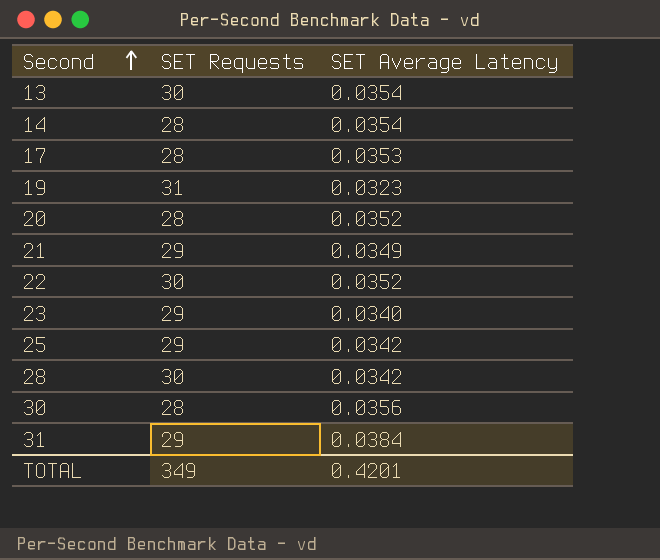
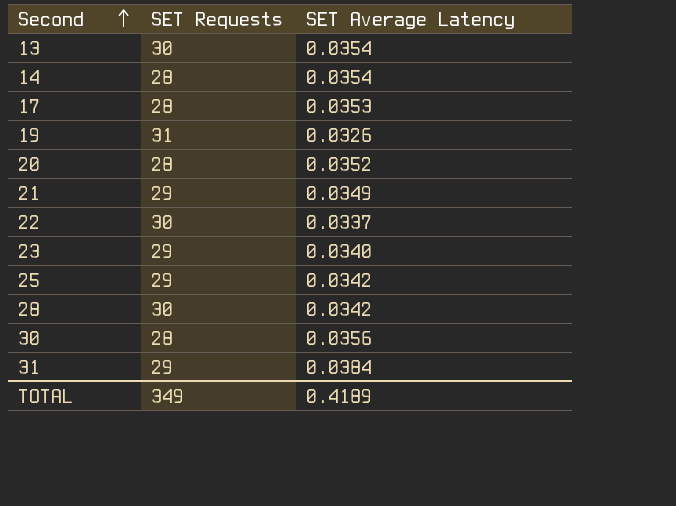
19 | SET Average Latency: 0.0323 -> 0.0326
22 | SET Average Latency: 0.0352 -> 0.0337
TOTAL | SET Average Latency: 0.4201 -> 0.4189

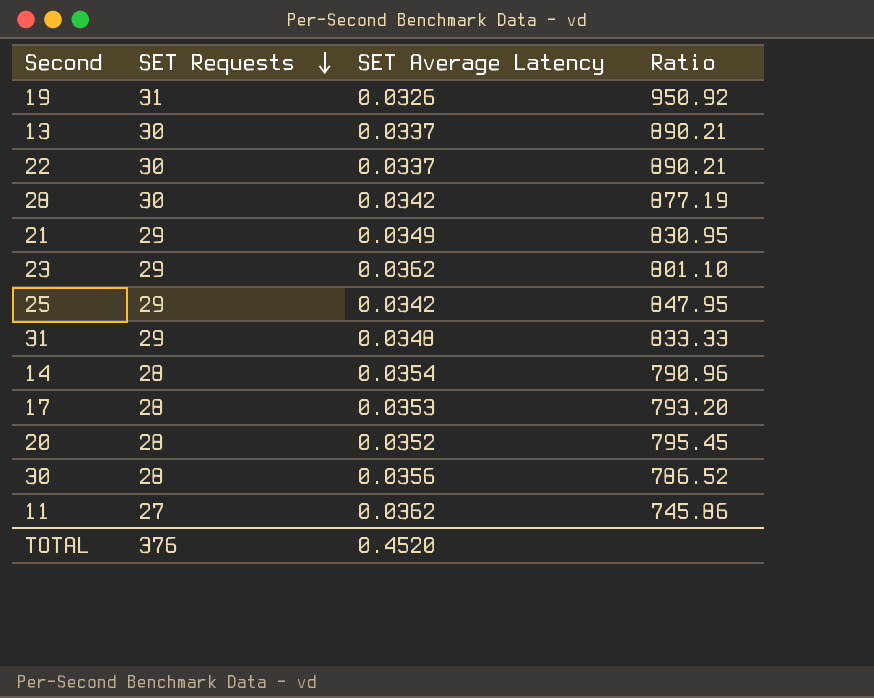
row order: Second ascending -> SET Requests descending
column Ratio | formula: none -> [SET Requests] / [SET Average Latency]
13 | SET Average Latency: 0.0354 -> 0.0337
23 | SET Average Latency: 0.0340 -> 0.0362
31 | SET Average Latency: 0.0384 -> 0.0348
row 11: none -> 27 | 0.0362 | 745.86
TOTAL | SET Requests: 349 -> 376
TOTAL | SET Average Latency: 0.4189 -> 0.4520

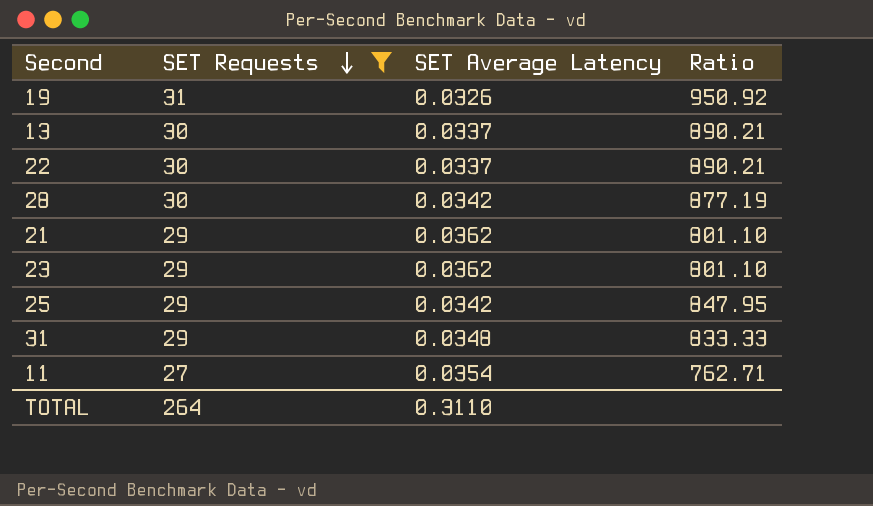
filter: none -> SET Requests != 28
21 | SET Average Latency: 0.0349 -> 0.0362
21 | Ratio: 830.95 -> 801.10
11 | SET Average Latency: 0.0362 -> 0.0354
11 | Ratio: 745.86 -> 762.71
TOTAL | SET Requests: 376 -> 264
TOTAL | SET Average Latency: 0.4520 -> 0.3110

